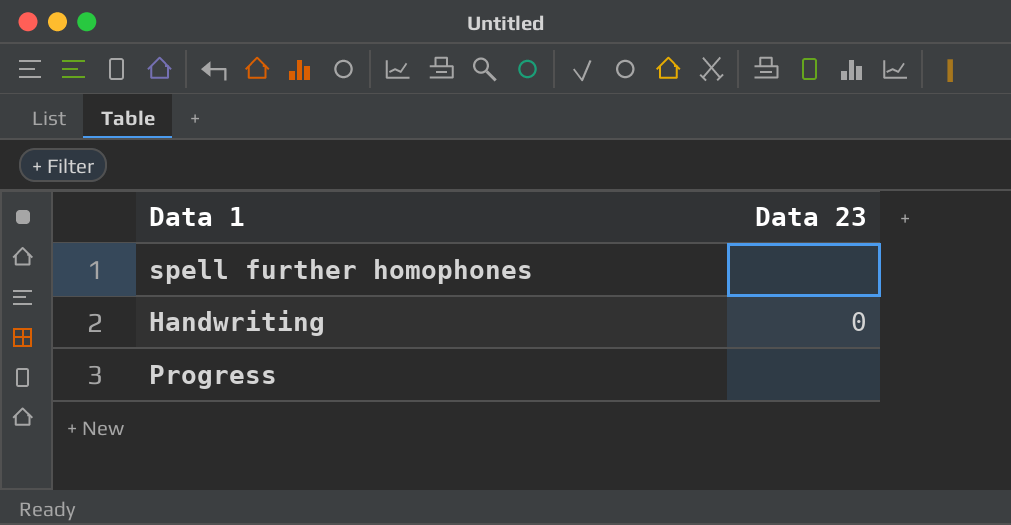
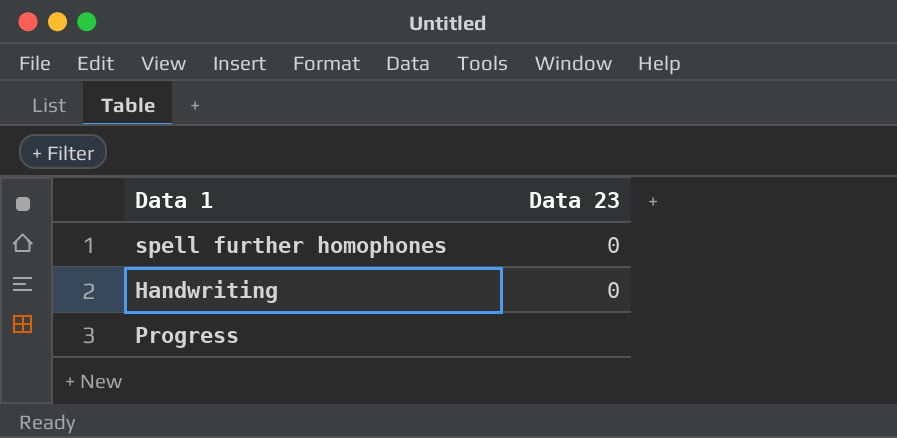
spell further homophones | Data 23: none -> 0

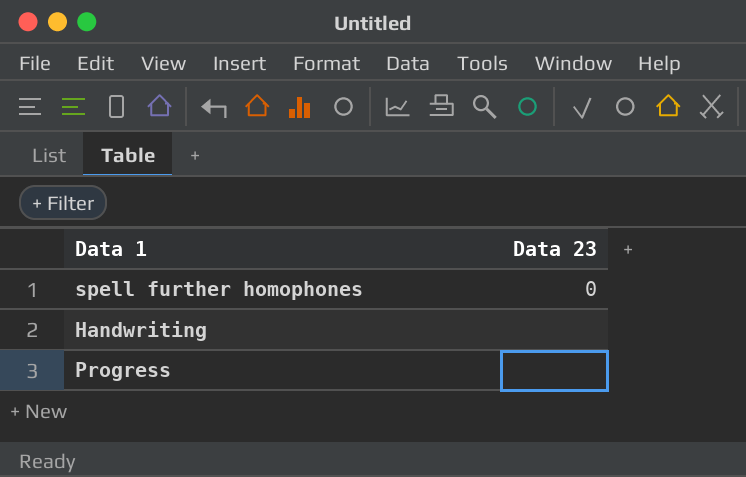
Handwriting | Data 23: 0 -> none

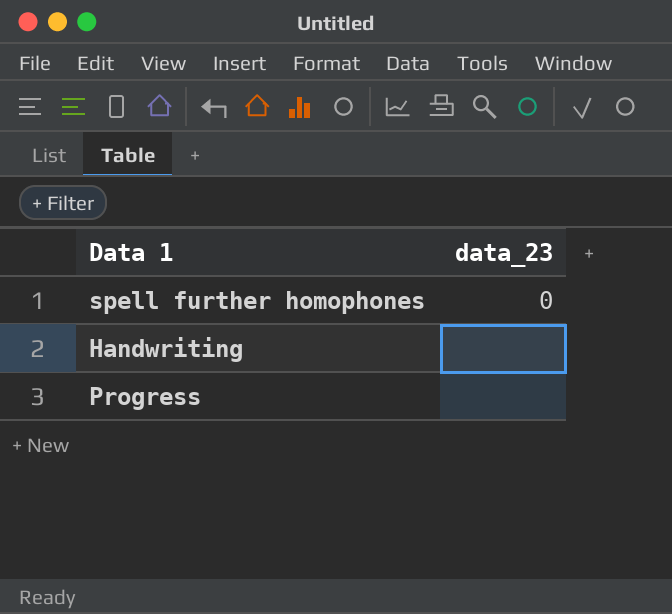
column name: Data 23 -> data_23

